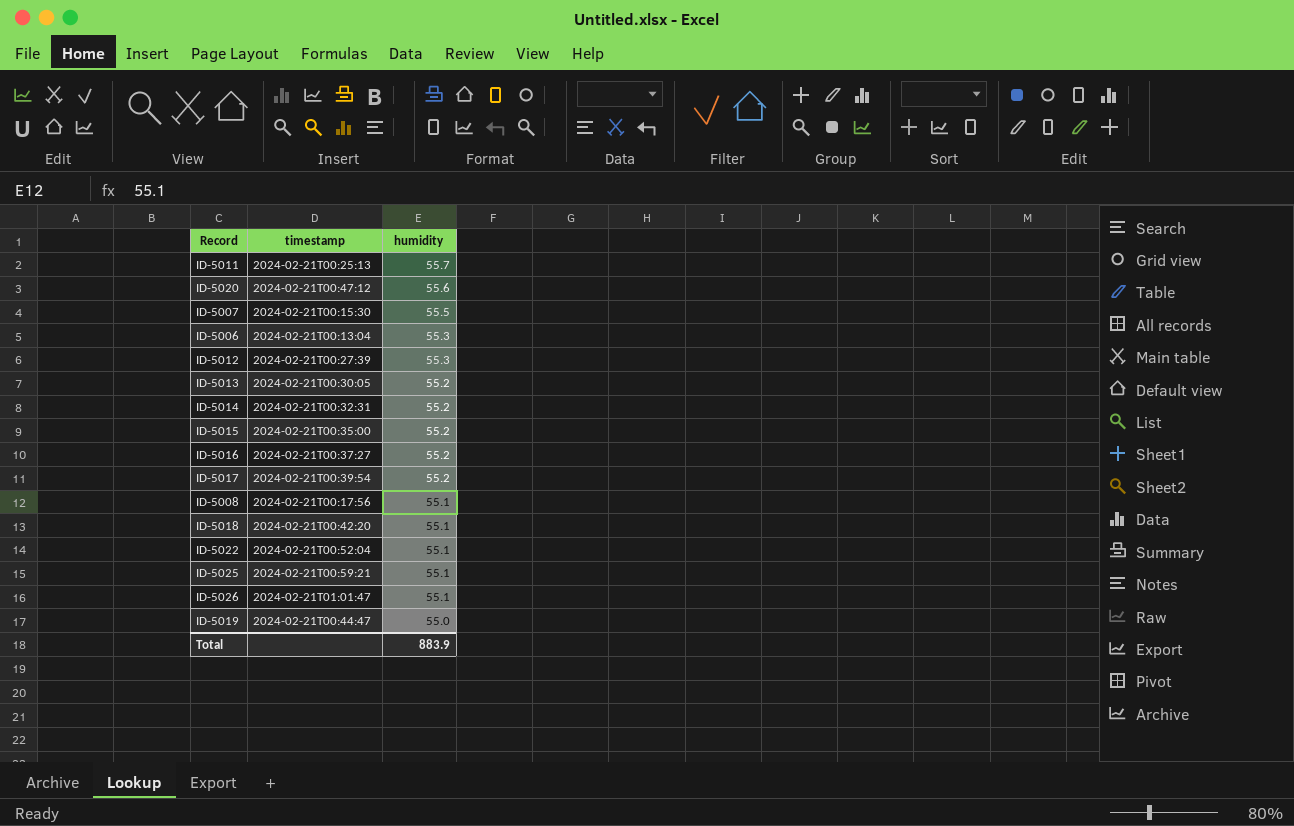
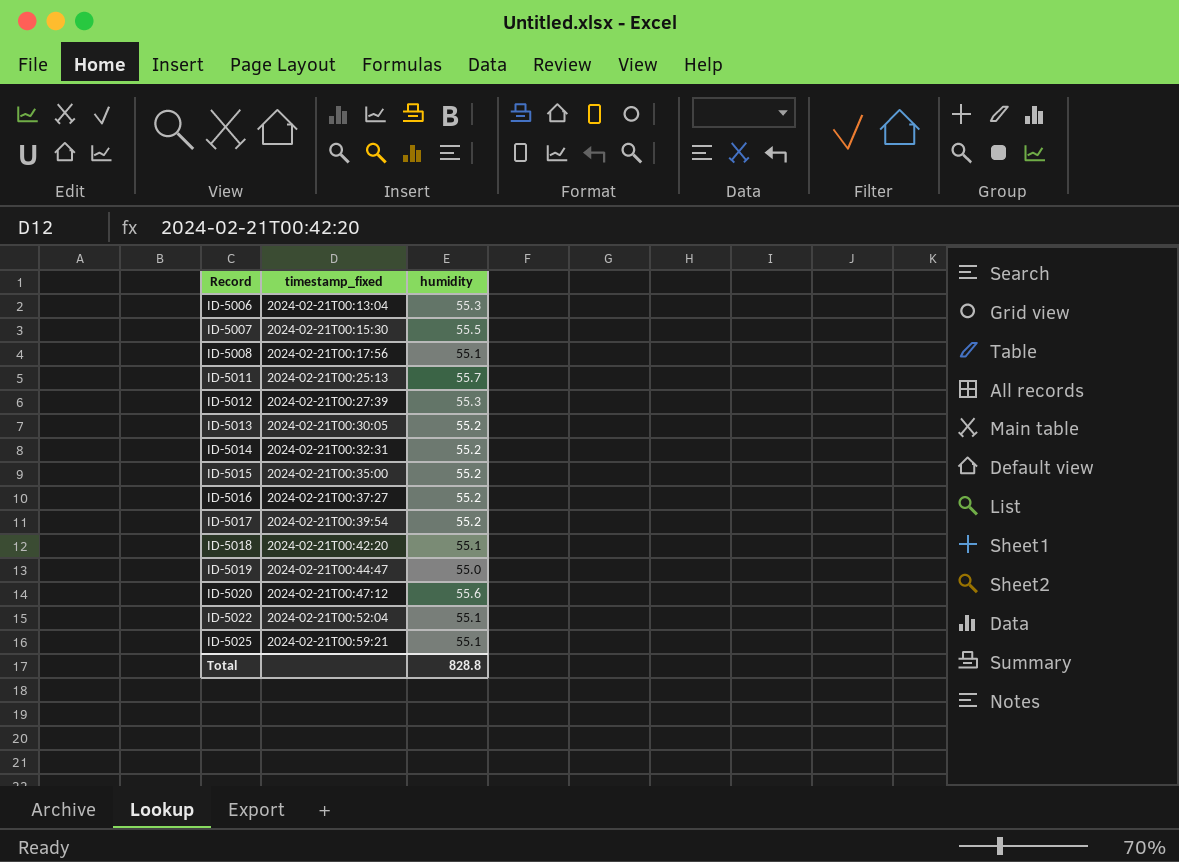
row order: humidity descending -> Record ascending
column name: timestamp -> timestamp_fixed
row ID-5026: 2024-02-21T01:01:47 | 55.1 -> none
Total | humidity: 883.9 -> 828.8

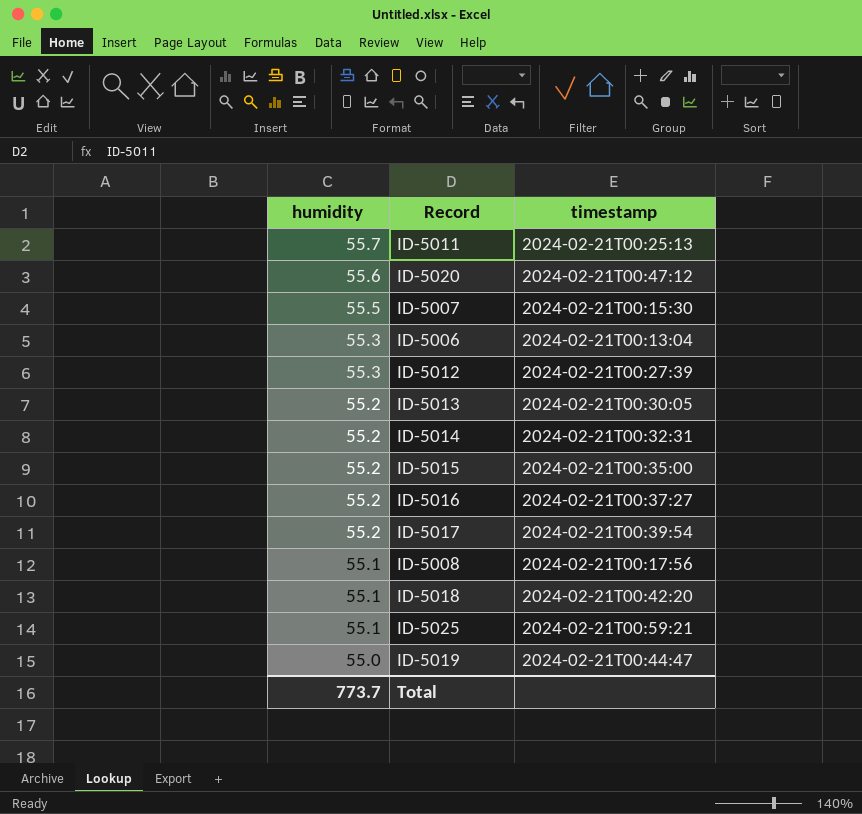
row order: Record ascending -> humidity descending
column humidity | position: 3 -> 1
column name: timestamp_fixed -> timestamp
row ID-5022: 2024-02-21T00:52:04 | 55.1 -> none
Total | humidity: 828.8 -> 773.7

